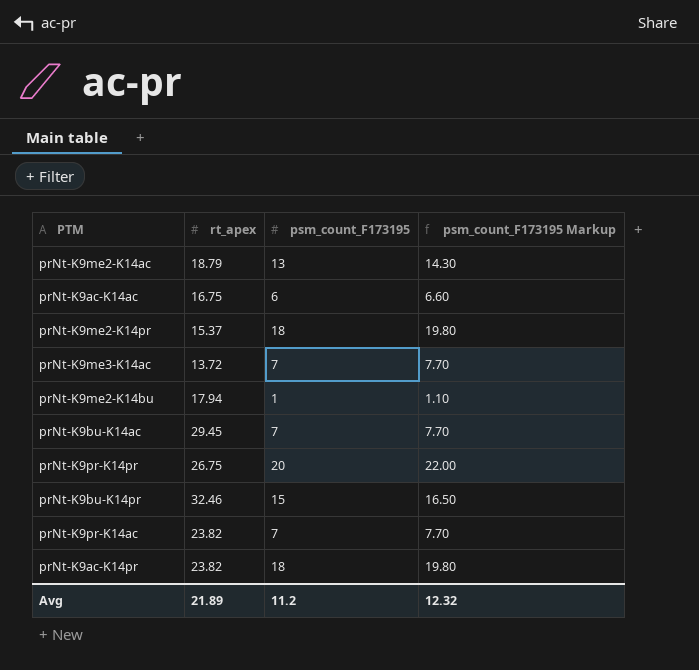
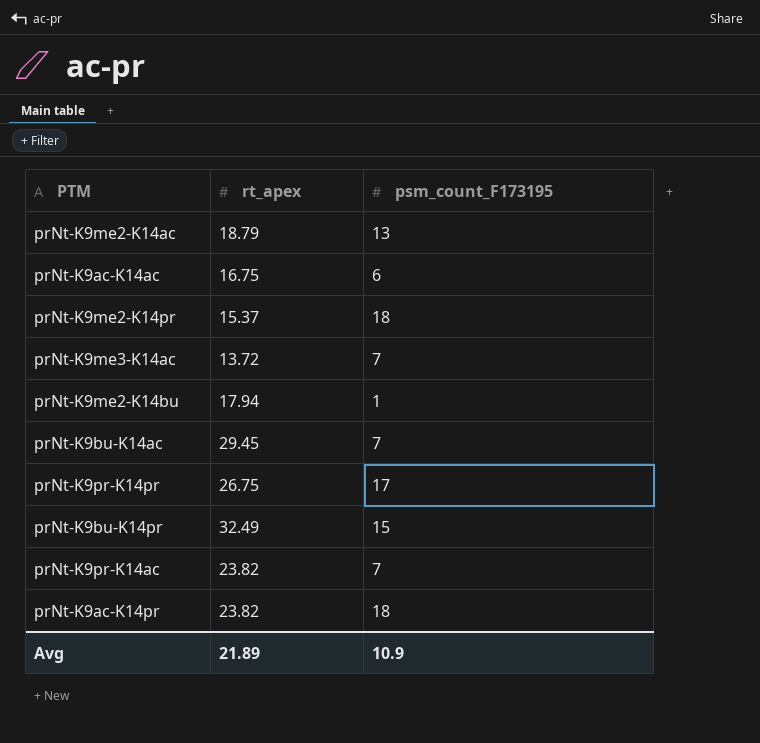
column psm_count_F173195 Markup | formula: [psm_count_F173195] * 1.1 -> none
prNt-K9pr-K14pr | psm_count_F173195: 20 -> 17
prNt-K9bu-K14pr | rt_apex: 32.46 -> 32.49
Avg | psm_count_F173195: 11.2 -> 10.9

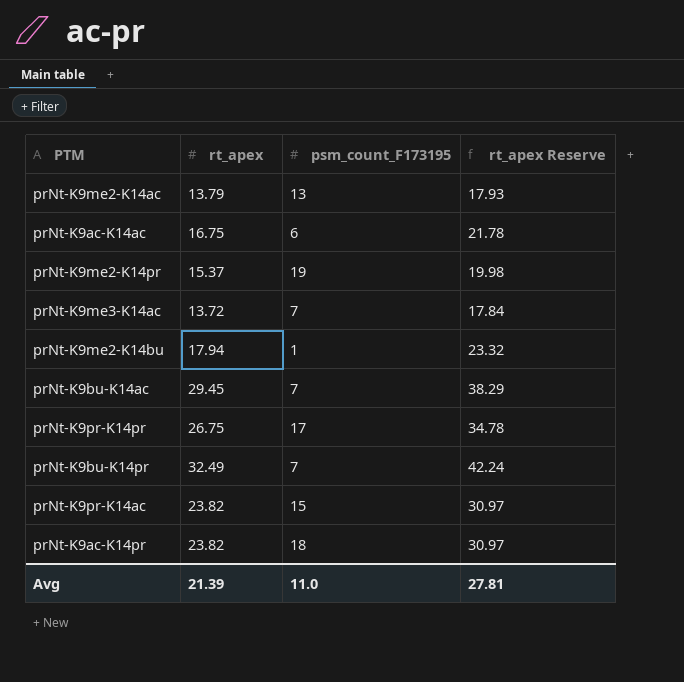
column rt_apex Reserve | formula: none -> [rt_apex] * 1.3
prNt-K9me2-K14ac | rt_apex: 18.79 -> 13.79
prNt-K9me2-K14pr | psm_count_F173195: 18 -> 19
prNt-K9bu-K14pr | psm_count_F173195: 15 -> 7
prNt-K9pr-K14ac | psm_count_F173195: 7 -> 15
Avg | rt_apex: 21.89 -> 21.39
Avg | psm_count_F173195: 10.9 -> 11.0

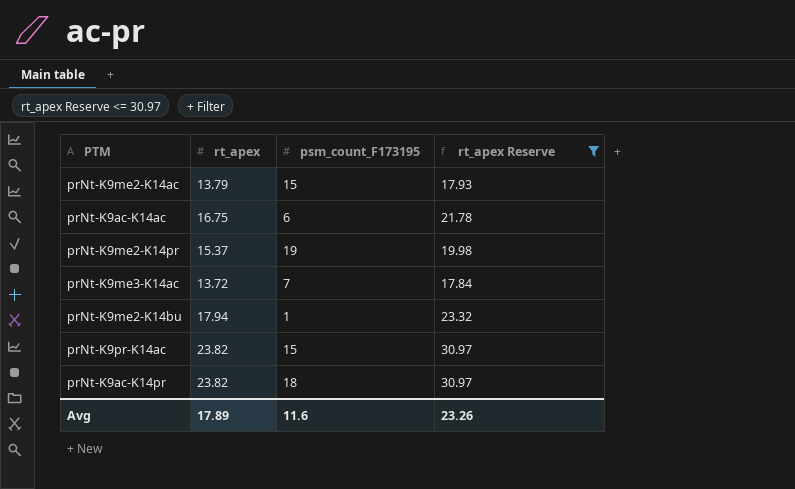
filter: none -> rt_apex Reserve <= 30.97
prNt-K9me2-K14ac | psm_count_F173195: 13 -> 15
Avg | rt_apex: 21.39 -> 17.89
Avg | psm_count_F173195: 11.0 -> 11.6
Avg | rt_apex Reserve: 27.81 -> 23.26

